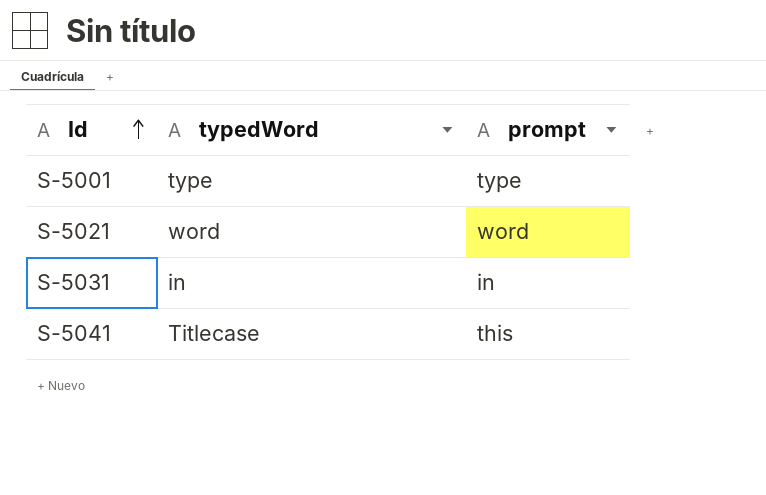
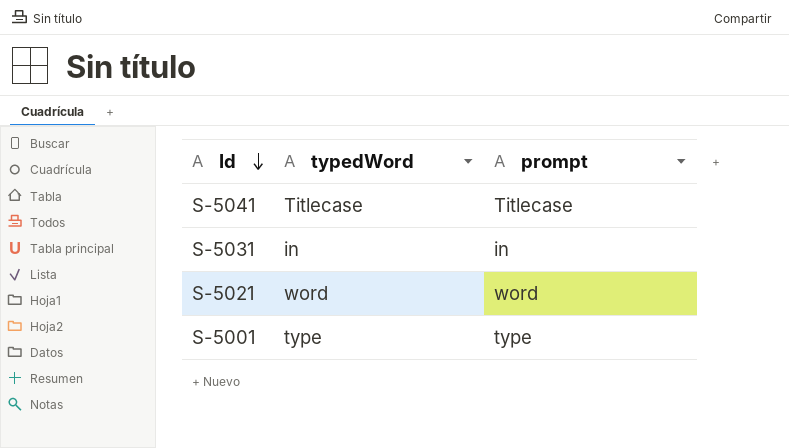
row order: Id ascending -> Id descending
S-5041 | prompt: this -> Titlecase

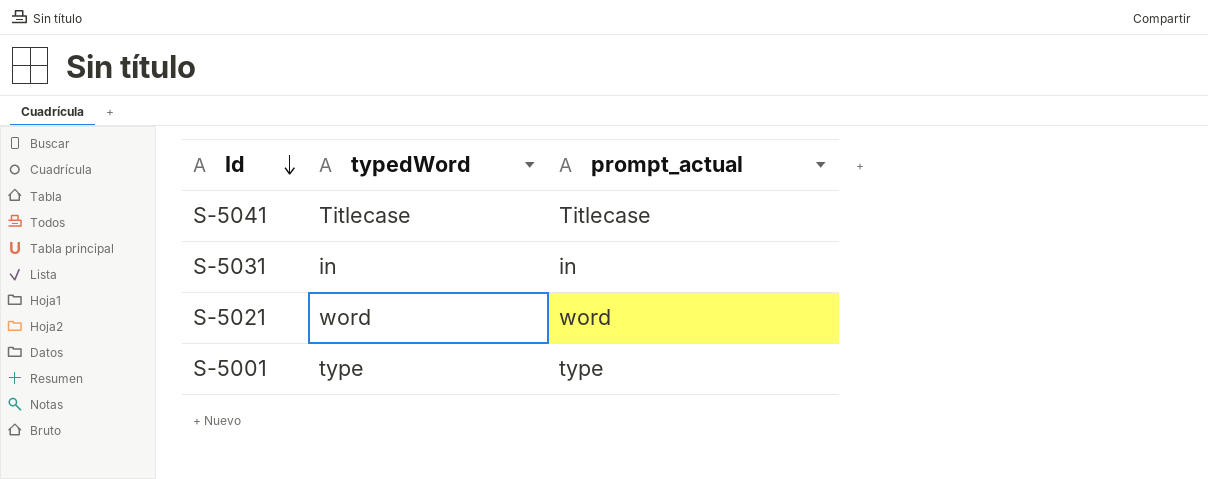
column name: prompt -> prompt_actual

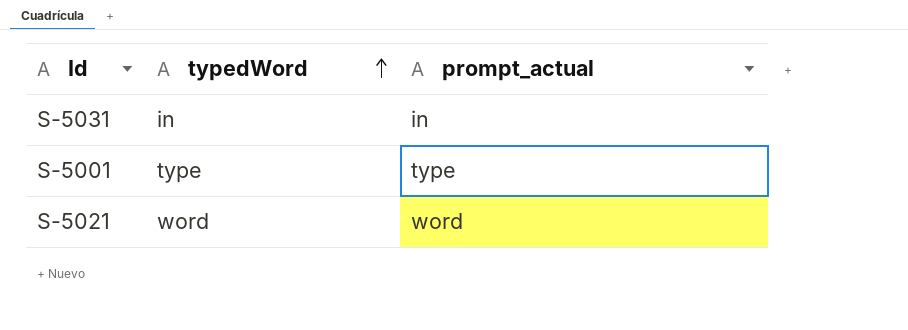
row order: Id descending -> typedWord ascending
row S-5041: Titlecase | Titlecase -> none

